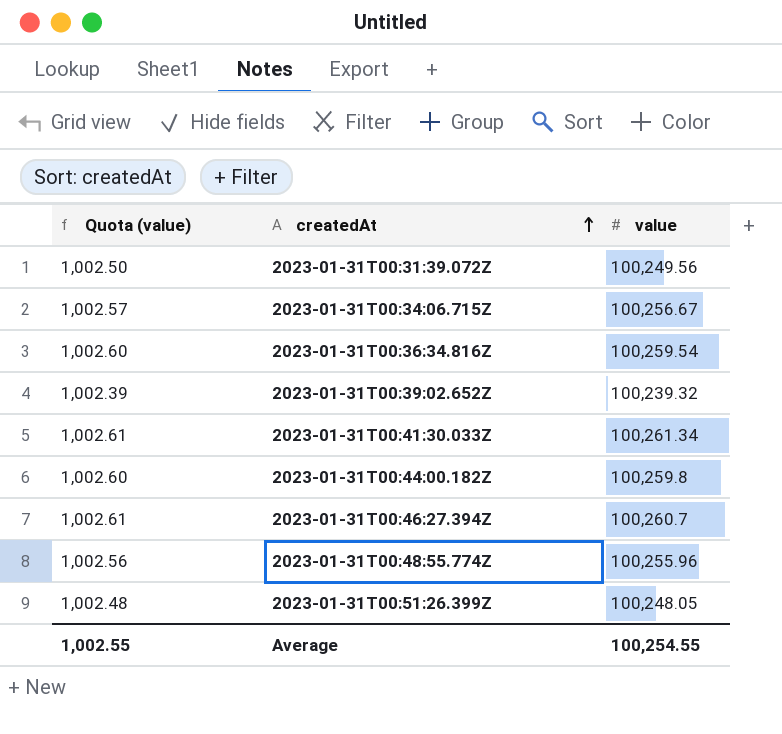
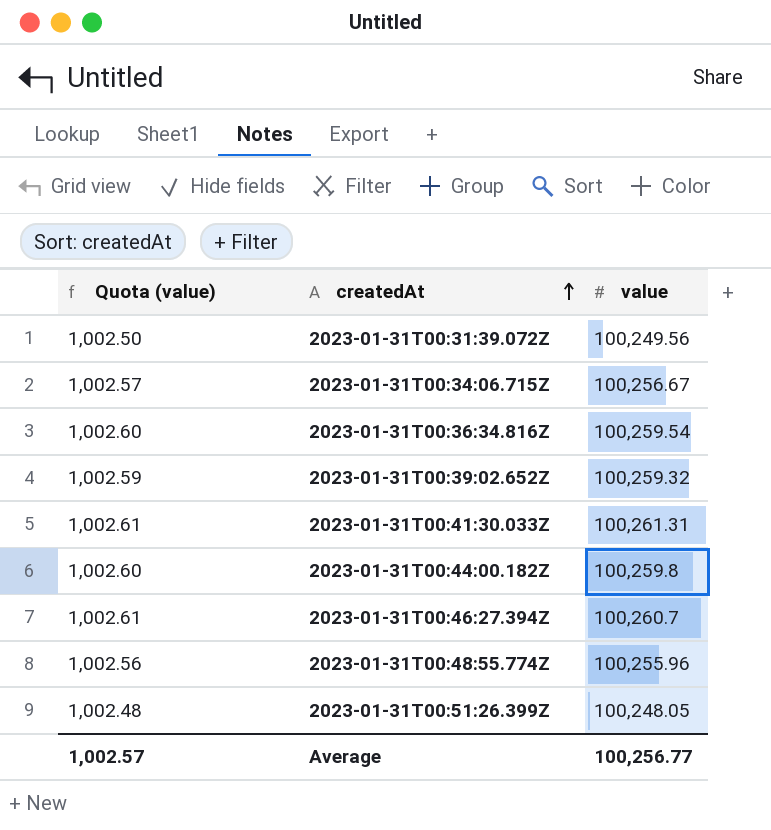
2023-01-31T00:39:02.652Z | Quota (value): 1,002.39 -> 1,002.59
2023-01-31T00:39:02.652Z | value: 100,239.32 -> 100,259.32
2023-01-31T00:41:30.033Z | value: 100,261.34 -> 100,261.31
Average | Quota (value): 1,002.55 -> 1,002.57
Average | value: 100,254.55 -> 100,256.77

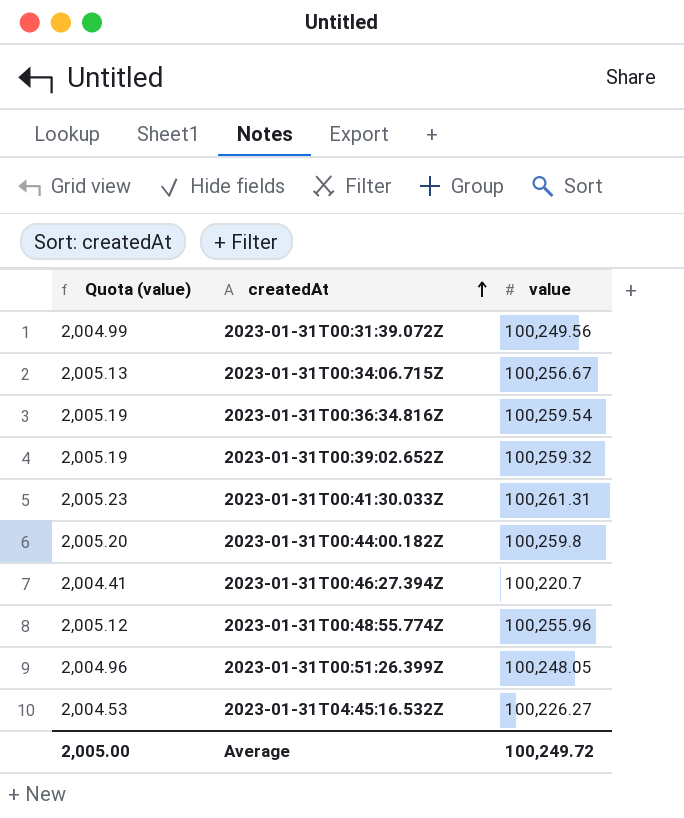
column Quota (value) | formula: [value] * 0.01 -> [value] * 0.02
2023-01-31T00:46:27.394Z | value: 100,260.7 -> 100,220.7
row 2023-01-31T04:45:16.532Z: none -> 2,004.53 | 100,226.27
Average | Quota (value): 1,002.57 -> 2,005.00
Average | value: 100,256.77 -> 100,249.72

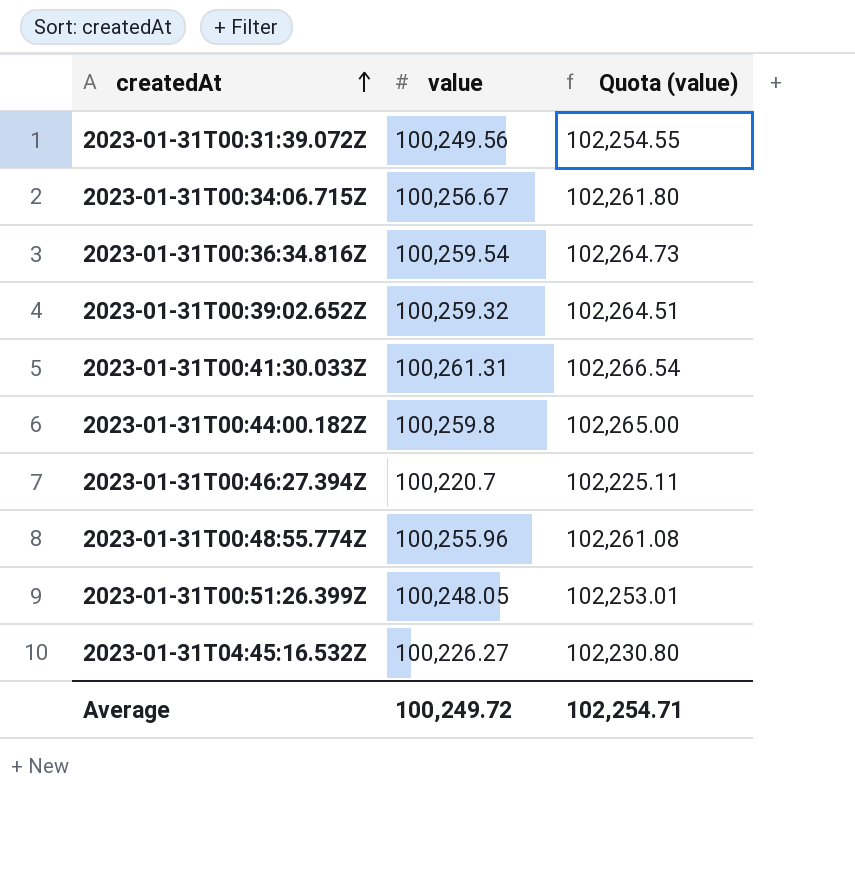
column Quota (value) | formula: [value] * 0.02 -> [value] * 1.02
column Quota (value) | position: 1 -> 3
Average | Quota (value): 2,005.00 -> 102,254.71

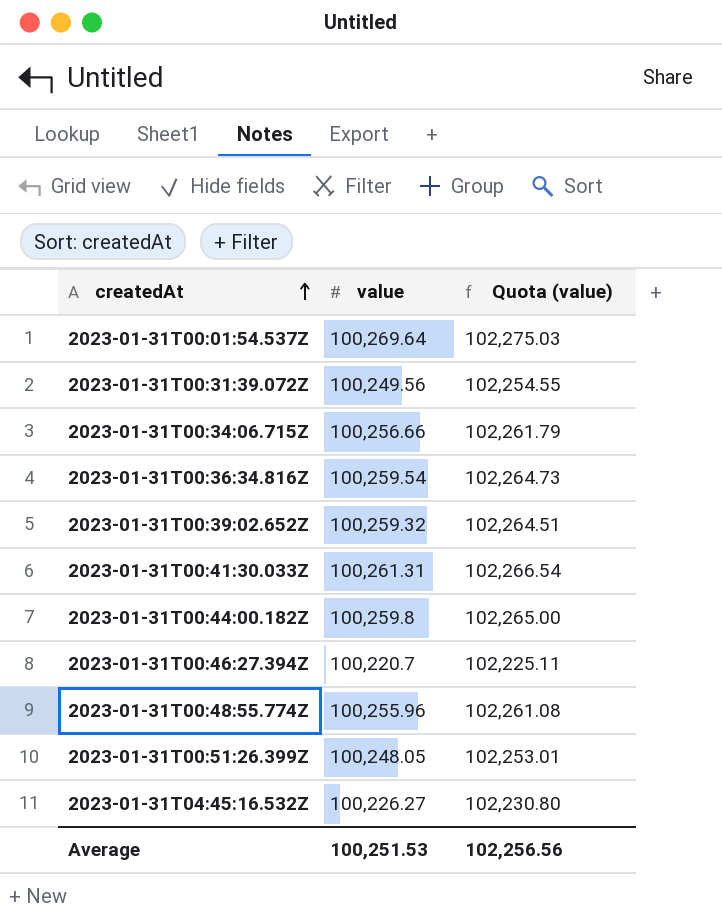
row 2023-01-31T00:01:54.537Z: none -> 100,269.64 | 102,275.03
2023-01-31T00:34:06.715Z | value: 100,256.67 -> 100,256.66
2023-01-31T00:34:06.715Z | Quota (value): 102,261.80 -> 102,261.79
Average | value: 100,249.72 -> 100,251.53
Average | Quota (value): 102,254.71 -> 102,256.56

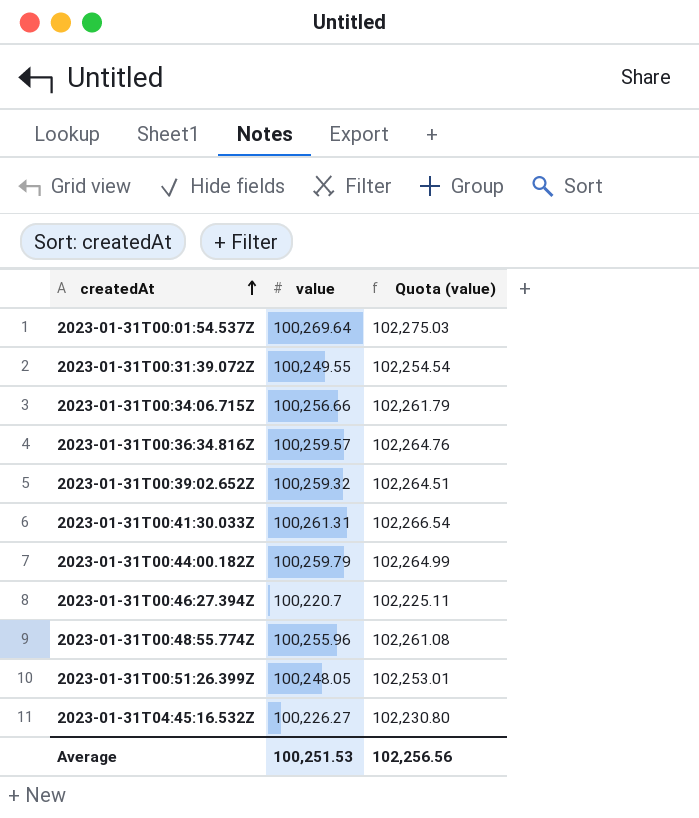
2023-01-31T00:31:39.072Z | value: 100,249.56 -> 100,249.55
2023-01-31T00:31:39.072Z | Quota (value): 102,254.55 -> 102,254.54
2023-01-31T00:36:34.816Z | value: 100,259.54 -> 100,259.57
2023-01-31T00:36:34.816Z | Quota (value): 102,264.73 -> 102,264.76
2023-01-31T00:44:00.182Z | value: 100,259.8 -> 100,259.79
2023-01-31T00:44:00.182Z | Quota (value): 102,265.00 -> 102,264.99

